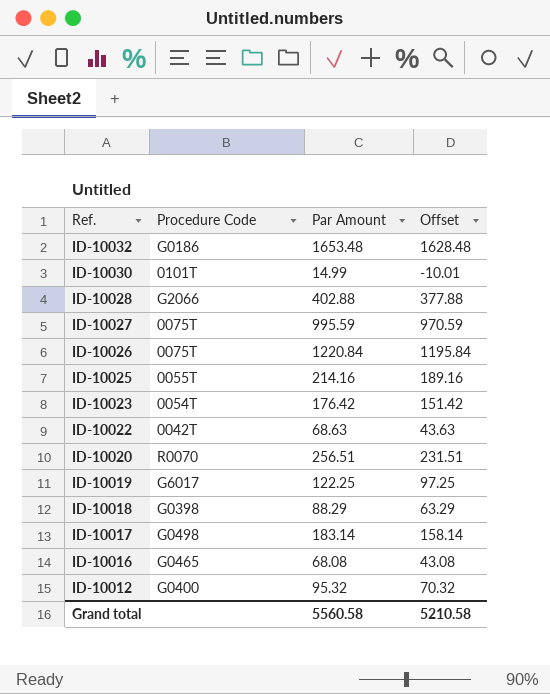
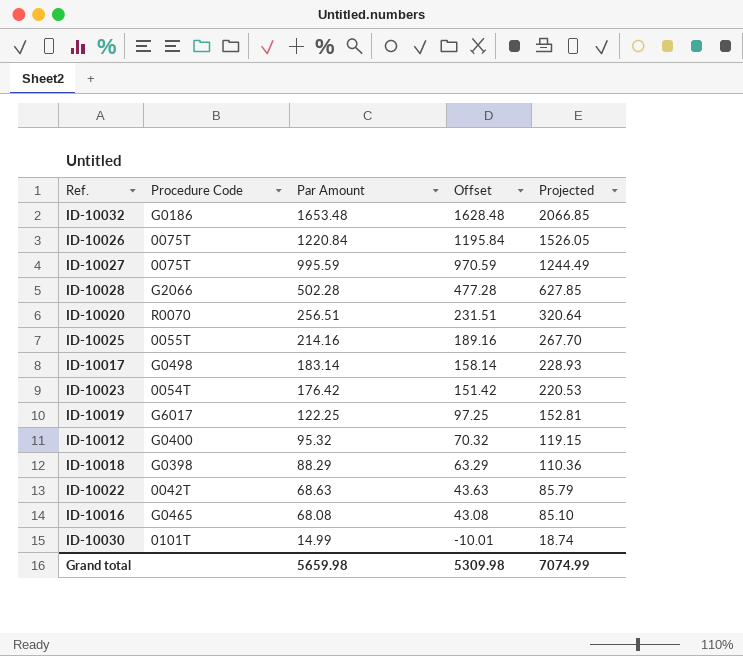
row order: Ref. descending -> Par Amount descending
column Projected | formula: none -> [Par Amount] * 1.25
ID-10028 | Par Amount: 402.88 -> 502.28
ID-10028 | Offset: 377.88 -> 477.28
Grand total | Par Amount: 5560.58 -> 5659.98
Grand total | Offset: 5210.58 -> 5309.98

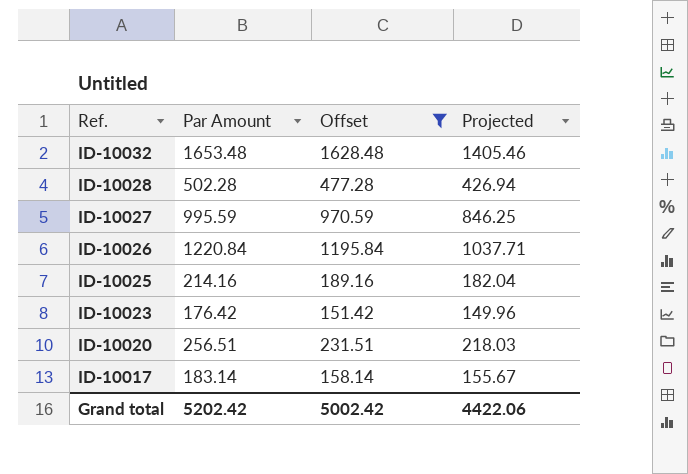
filter: none -> Offset >= 151.42
row order: Par Amount descending -> Ref. descending
column Procedure Code | position: 2 -> none
column Projected | formula: [Par Amount] * 1.25 -> [Par Amount] * 0.85
Grand total | Par Amount: 5659.98 -> 5202.42
Grand total | Offset: 5309.98 -> 5002.42
Grand total | Projected: 7074.99 -> 4422.06

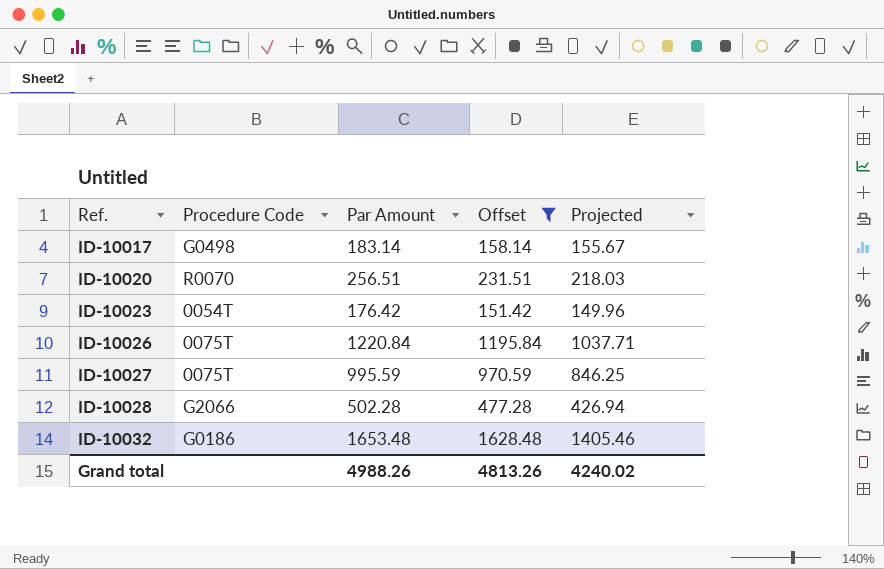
row order: Ref. descending -> Ref. ascending
column Procedure Code | position: none -> 2
row ID-10025: 214.16 | 189.16 | 182.04 -> none
Grand total | Par Amount: 5202.42 -> 4988.26
Grand total | Offset: 5002.42 -> 4813.26
Grand total | Projected: 4422.06 -> 4240.02

